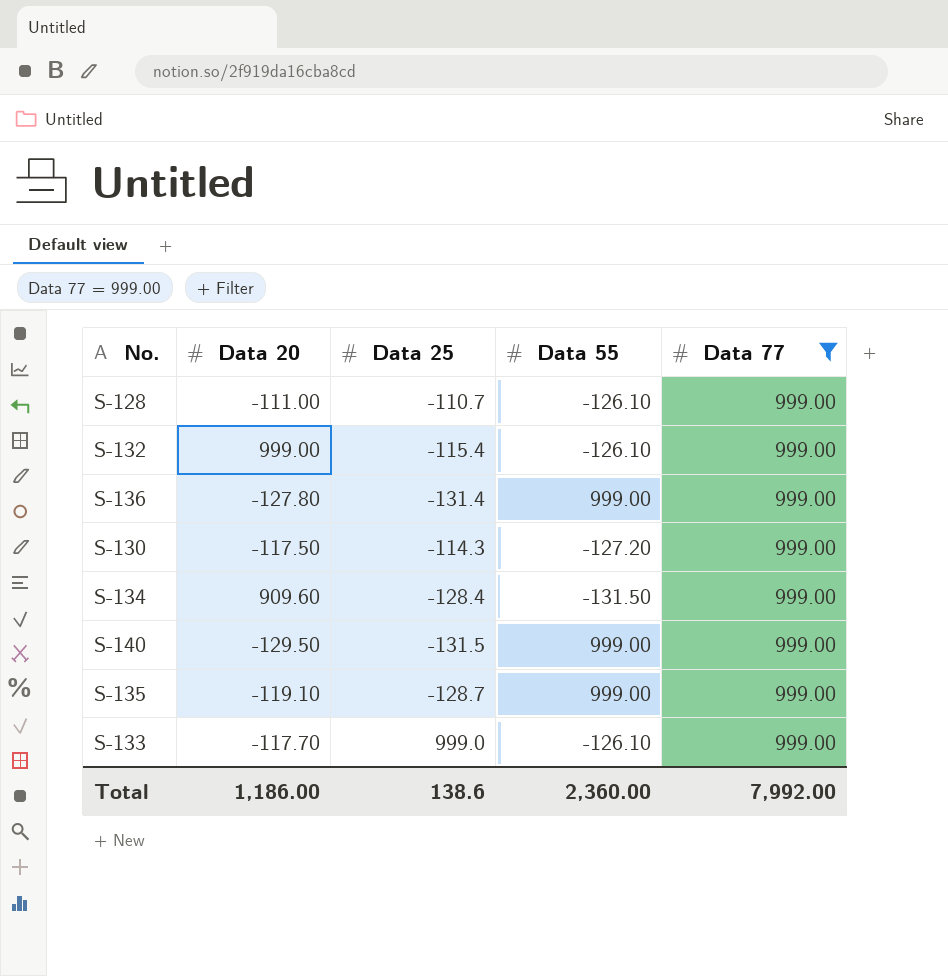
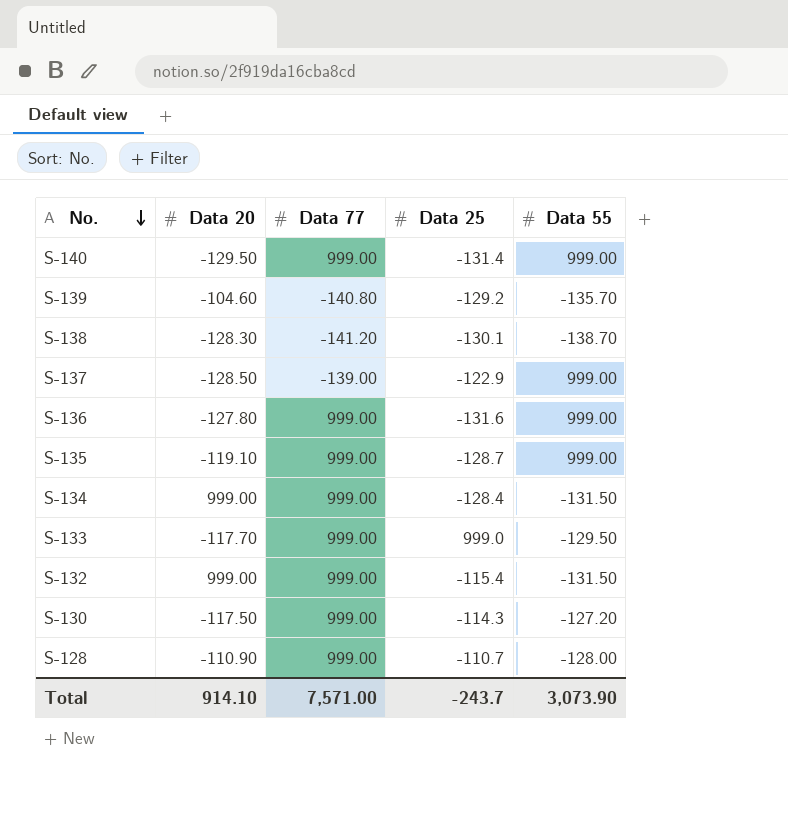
filter: Data 77 = 999.00 -> none
row order: none -> No. descending
column Data 77 | position: 5 -> 3
S-140 | Data 25: -131.5 -> -131.4
S-136 | Data 25: -131.4 -> -131.6
S-134 | Data 20: 909.60 -> 999.00
S-133 | Data 55: -126.10 -> -129.50
S-132 | Data 55: -126.10 -> -131.50
S-128 | Data 20: -111.00 -> -110.90
S-128 | Data 55: -126.10 -> -128.00
Total | Data 20: 1,186.00 -> 914.10
Total | Data 77: 7,992.00 -> 7,571.00
Total | Data 25: 138.6 -> -243.7
Total | Data 55: 2,360.00 -> 3,073.90

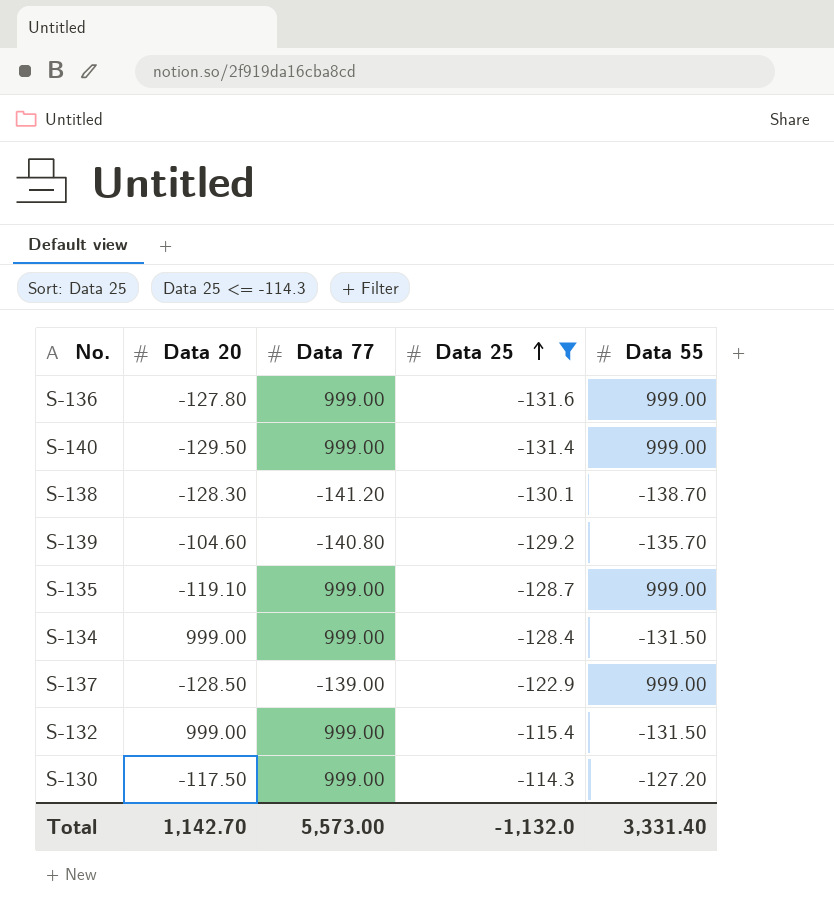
filter: none -> Data 25 <= -114.3
row order: No. descending -> Data 25 ascending
Total | Data 20: 914.10 -> 1,142.70
Total | Data 77: 7,571.00 -> 5,573.00
Total | Data 25: -243.7 -> -1,132.0
Total | Data 55: 3,073.90 -> 3,331.40

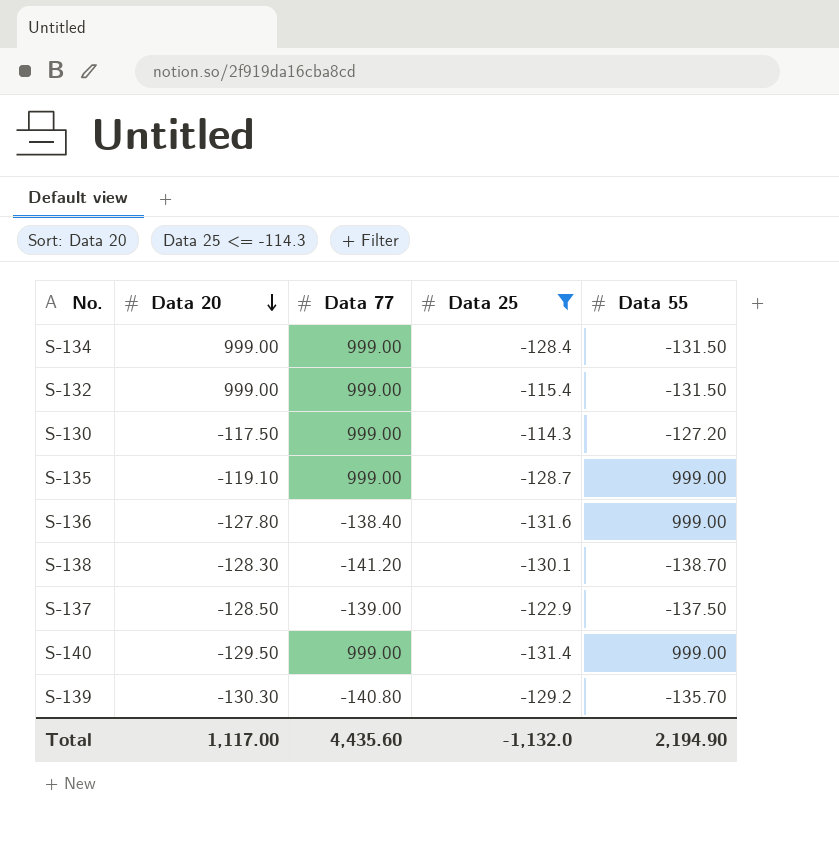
row order: Data 25 ascending -> Data 20 descending
S-136 | Data 77: 999.00 -> -138.40
S-137 | Data 55: 999.00 -> -137.50
S-139 | Data 20: -104.60 -> -130.30
Total | Data 20: 1,142.70 -> 1,117.00
Total | Data 77: 5,573.00 -> 4,435.60
Total | Data 55: 3,331.40 -> 2,194.90

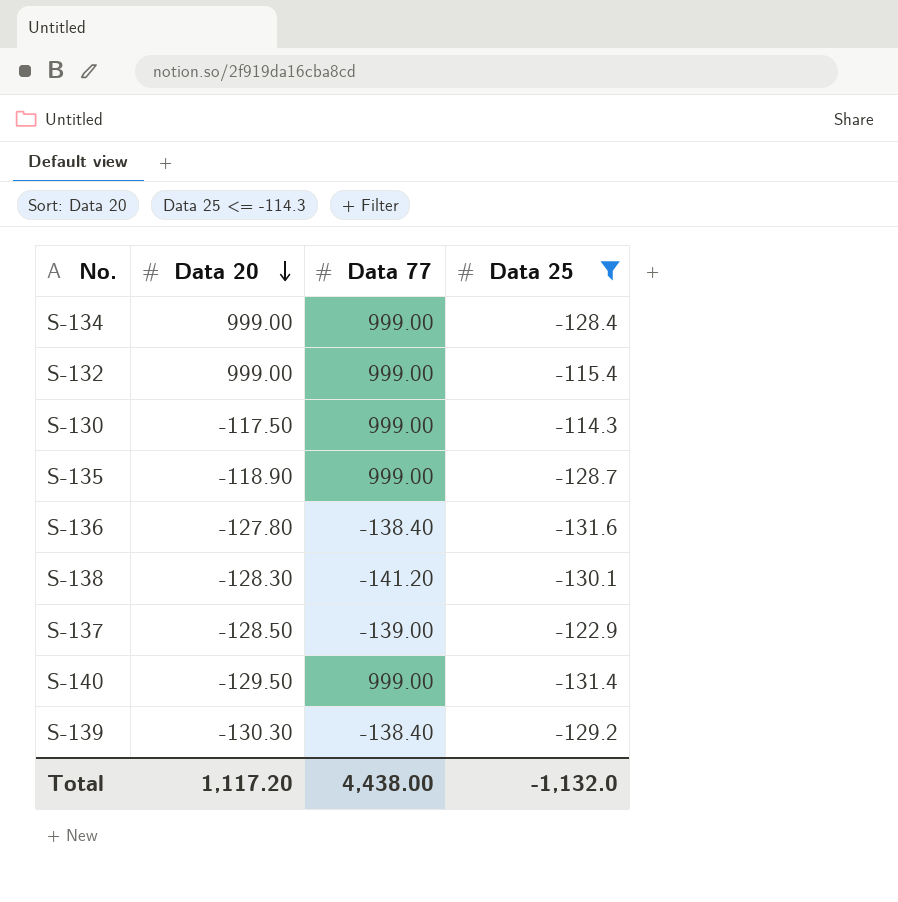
column Data 55 | position: 5 -> none
S-135 | Data 20: -119.10 -> -118.90
S-139 | Data 77: -140.80 -> -138.40
Total | Data 20: 1,117.00 -> 1,117.20
Total | Data 77: 4,435.60 -> 4,438.00

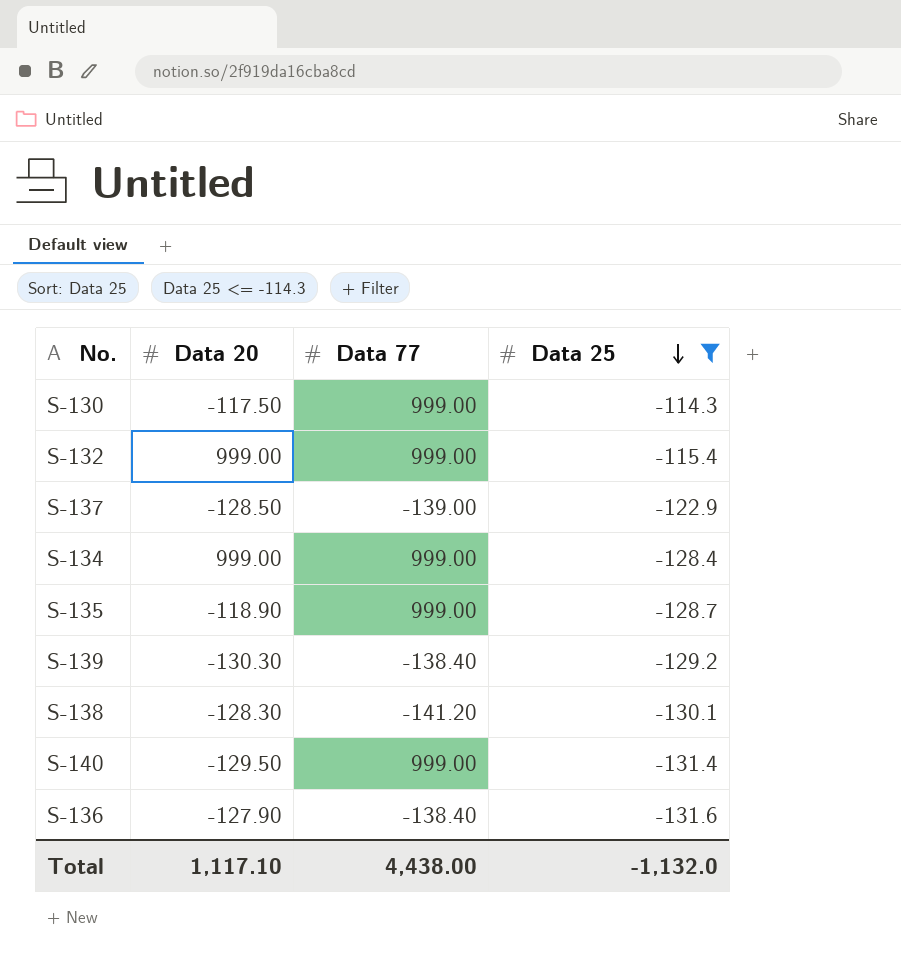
row order: Data 20 descending -> Data 25 descending
S-136 | Data 20: -127.80 -> -127.90
Total | Data 20: 1,117.20 -> 1,117.10

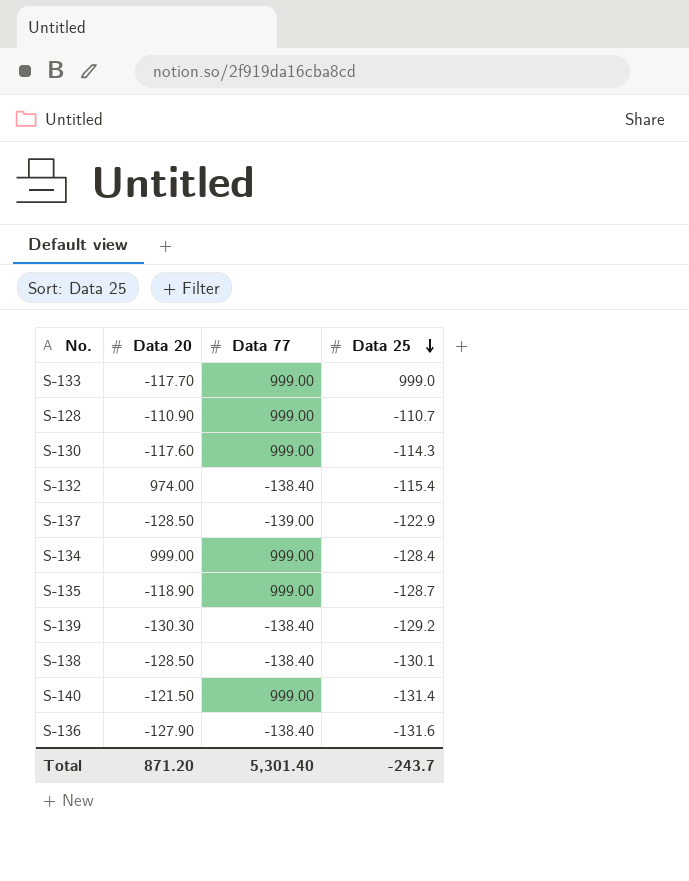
filter: Data 25 <= -114.3 -> none
S-130 | Data 20: -117.50 -> -117.60
S-132 | Data 20: 999.00 -> 974.00
S-132 | Data 77: 999.00 -> -138.40
S-138 | Data 20: -128.30 -> -128.50
S-138 | Data 77: -141.20 -> -138.40
S-140 | Data 20: -129.50 -> -121.50
Total | Data 20: 1,117.10 -> 871.20
Total | Data 77: 4,438.00 -> 5,301.40
Total | Data 25: -1,132.0 -> -243.7

